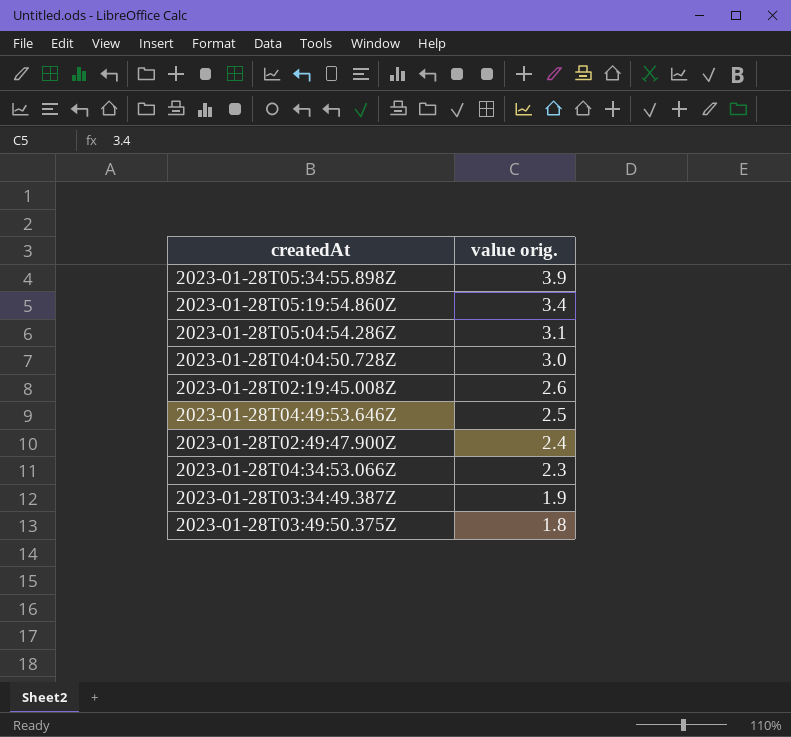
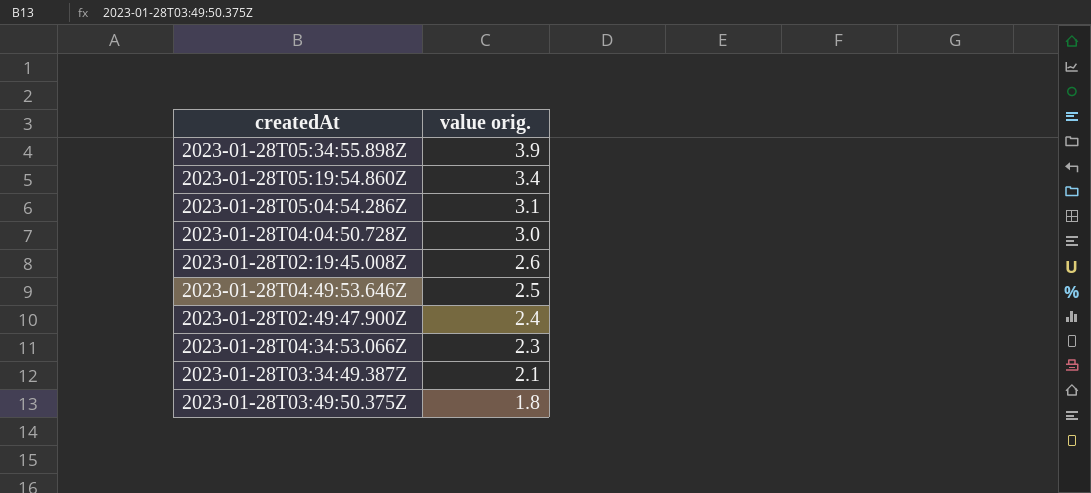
2023-01-28T03:34:49.387Z | value orig.: 1.9 -> 2.1

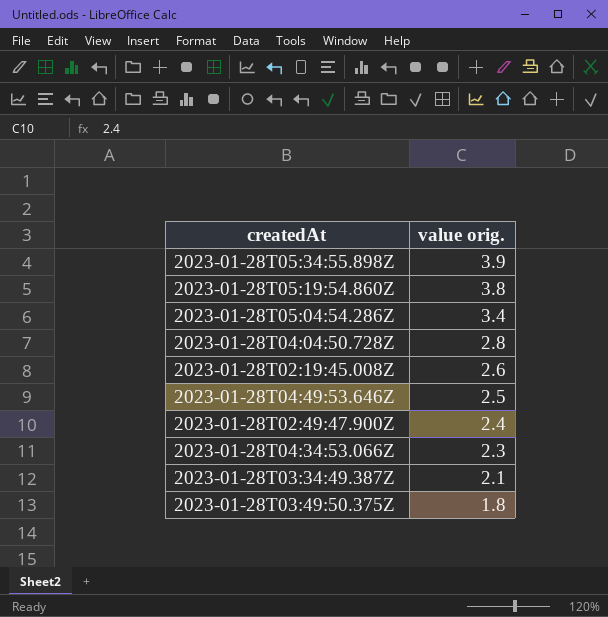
2023-01-28T05:19:54.860Z | value orig.: 3.4 -> 3.8
2023-01-28T05:04:54.286Z | value orig.: 3.1 -> 3.4
2023-01-28T04:04:50.728Z | value orig.: 3.0 -> 2.8

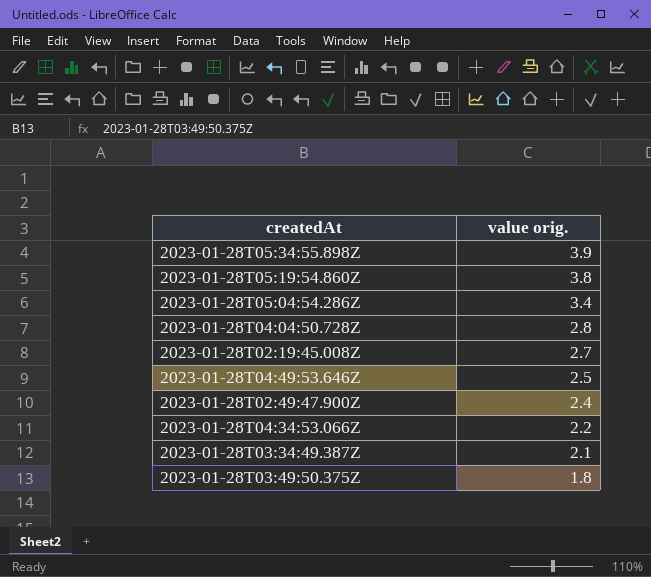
2023-01-28T02:19:45.008Z | value orig.: 2.6 -> 2.7
2023-01-28T04:34:53.066Z | value orig.: 2.3 -> 2.2

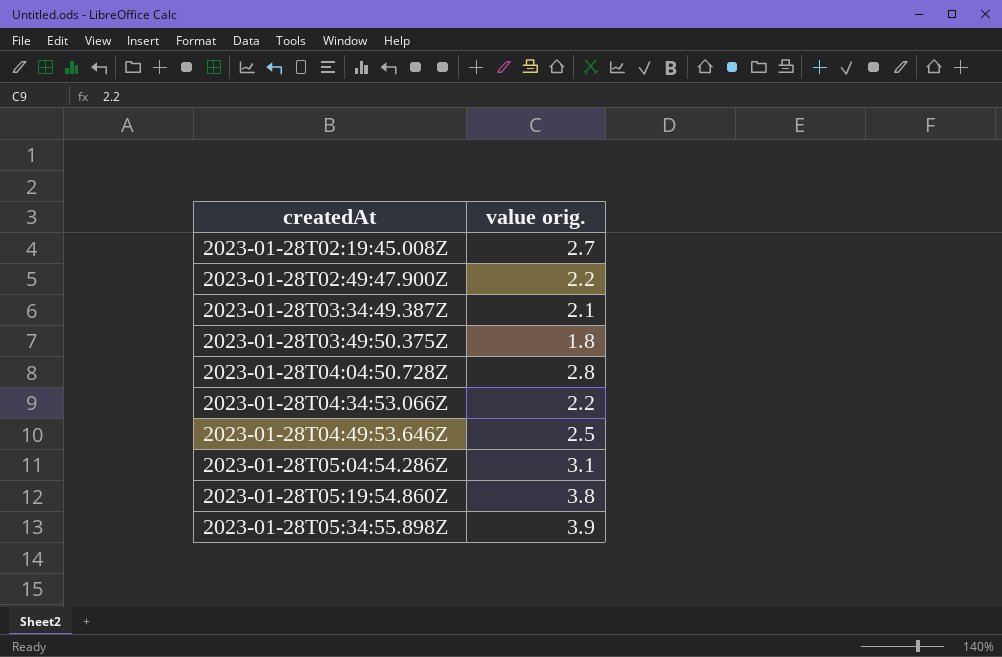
row order: value orig. descending -> createdAt ascending
2023-01-28T02:49:47.900Z | value orig.: 2.4 -> 2.2
2023-01-28T05:04:54.286Z | value orig.: 3.4 -> 3.1

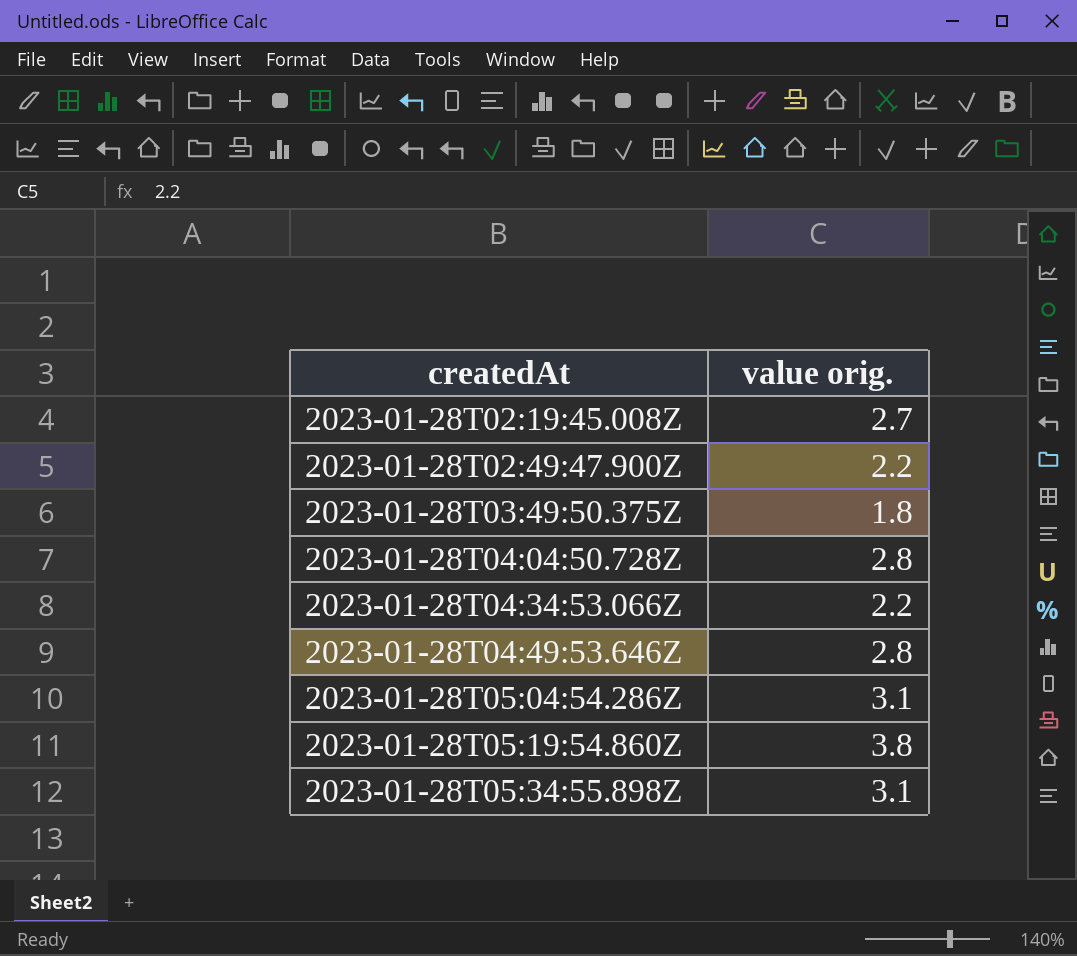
row 2023-01-28T03:34:49.387Z: 2.1 -> none
2023-01-28T04:49:53.646Z | value orig.: 2.5 -> 2.8
2023-01-28T05:34:55.898Z | value orig.: 3.9 -> 3.1

